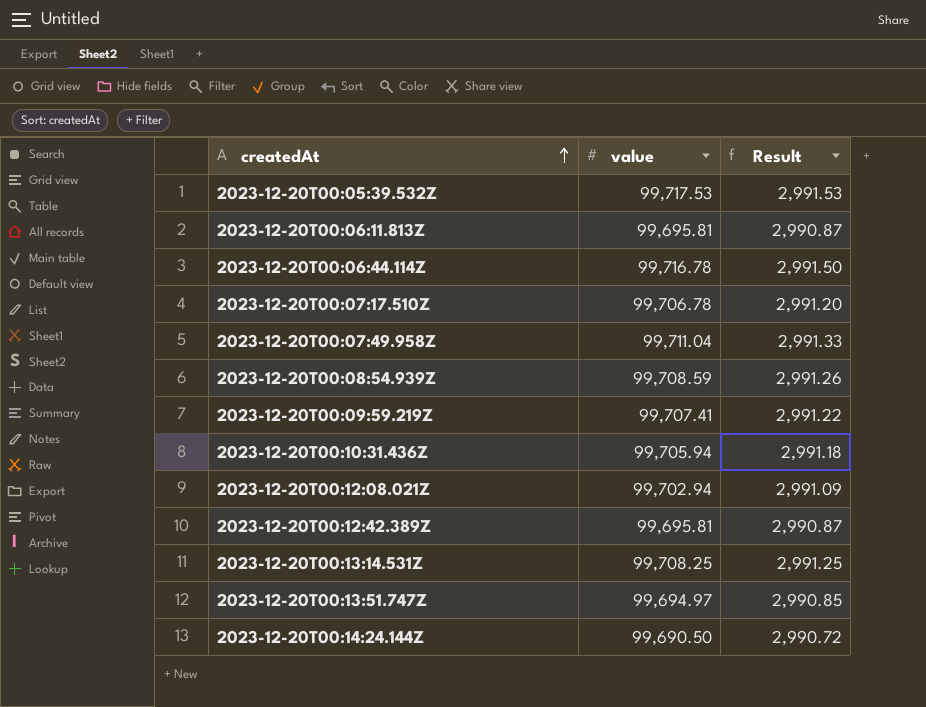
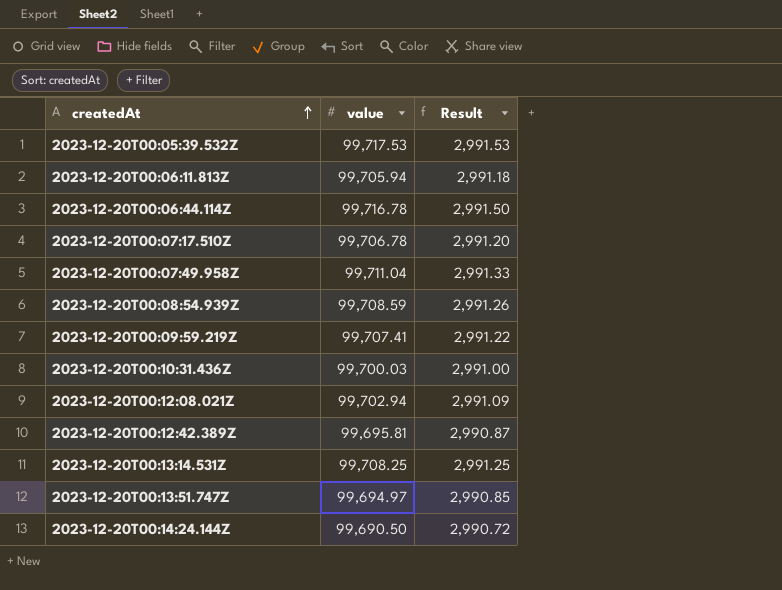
2023-12-20T00:06:11.813Z | value: 99,695.81 -> 99,705.94
2023-12-20T00:06:11.813Z | Result: 2,990.87 -> 2,991.18
2023-12-20T00:10:31.436Z | value: 99,705.94 -> 99,700.03
2023-12-20T00:10:31.436Z | Result: 2,991.18 -> 2,991.00

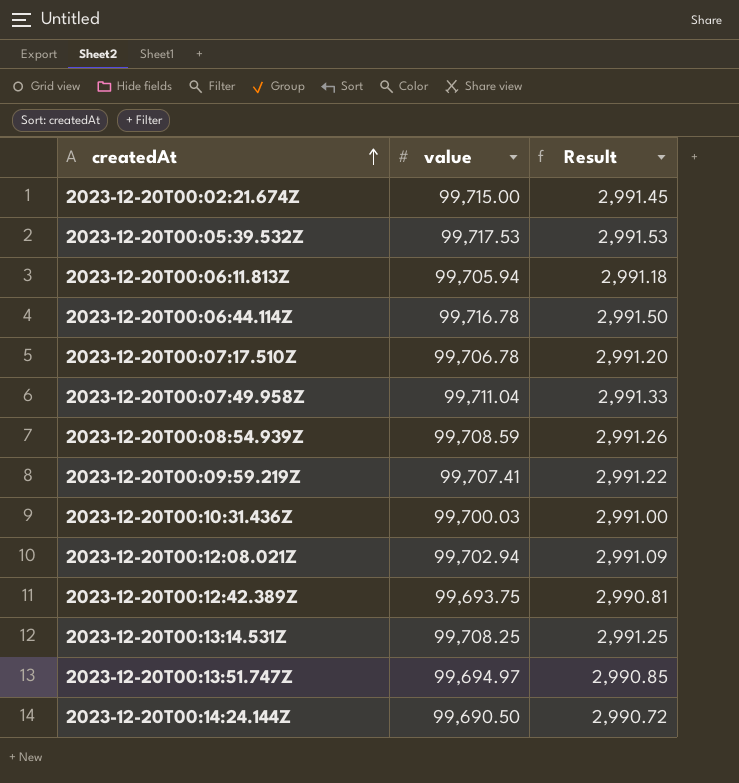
row 2023-12-20T00:02:21.674Z: none -> 99,715.00 | 2,991.45
2023-12-20T00:12:42.389Z | value: 99,695.81 -> 99,693.75
2023-12-20T00:12:42.389Z | Result: 2,990.87 -> 2,990.81

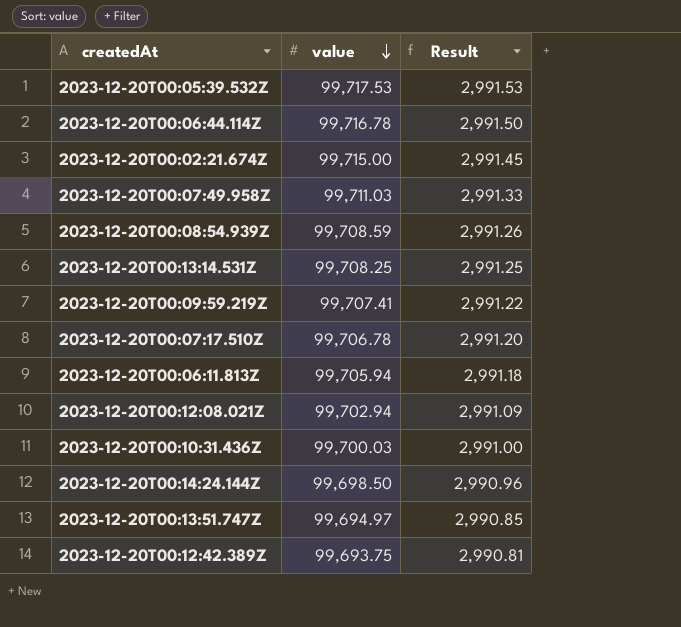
row order: createdAt ascending -> value descending
2023-12-20T00:07:49.958Z | value: 99,711.04 -> 99,711.03
2023-12-20T00:14:24.144Z | value: 99,690.50 -> 99,698.50
2023-12-20T00:14:24.144Z | Result: 2,990.72 -> 2,990.96

